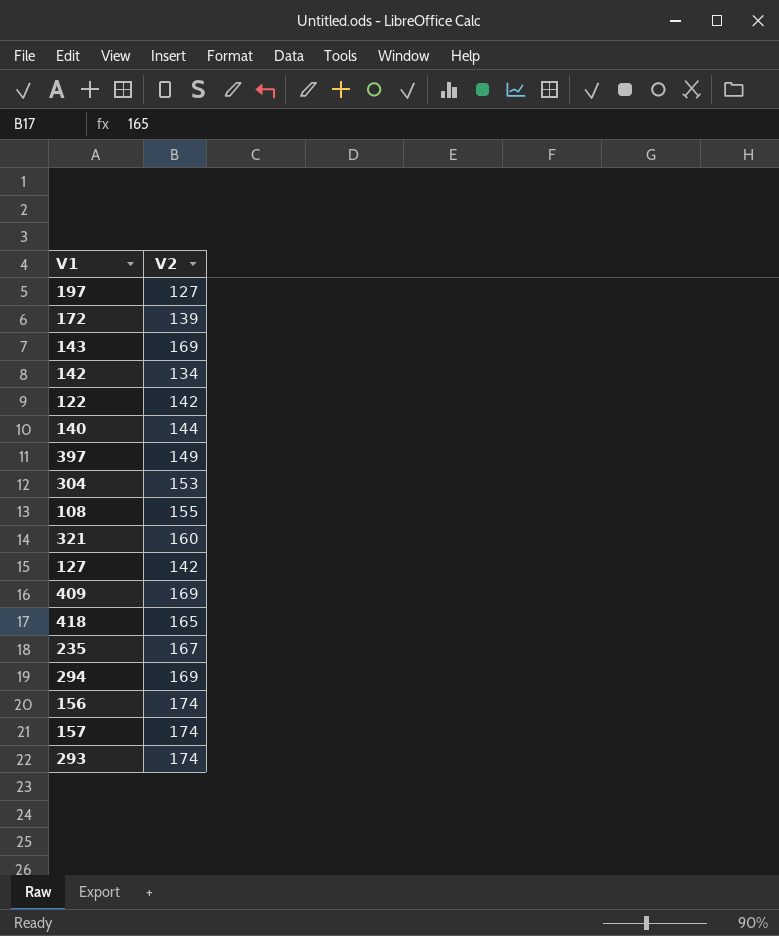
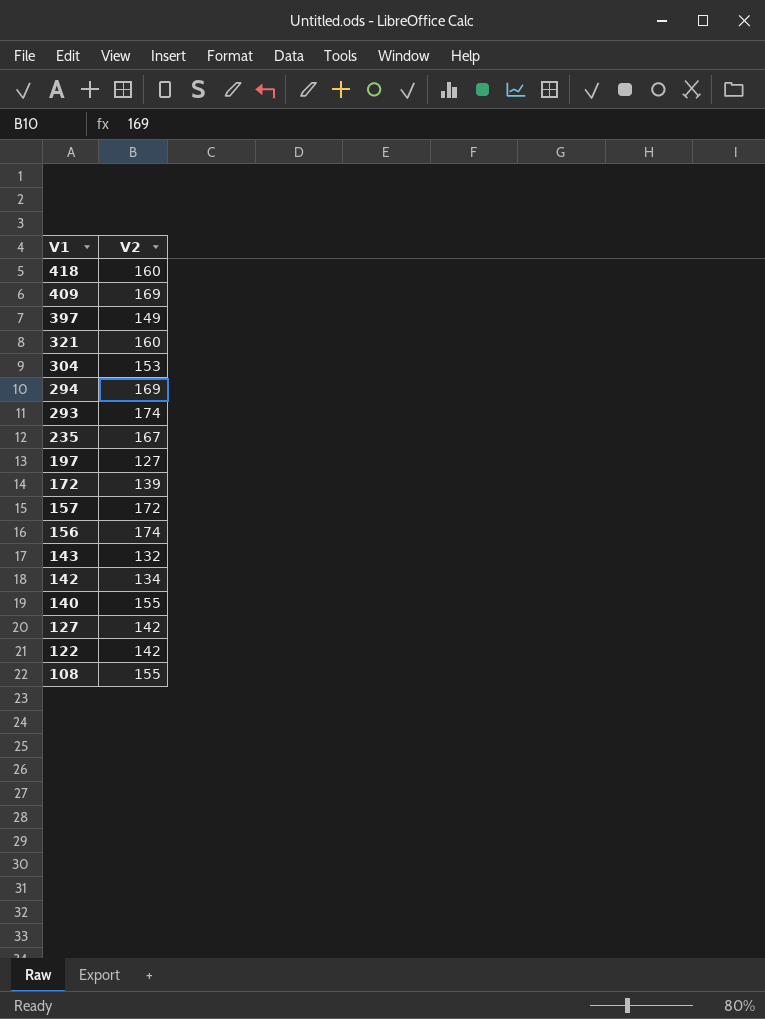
row order: none -> V1 descending
418 | V2: 165 -> 160
157 | V2: 174 -> 172
143 | V2: 169 -> 132
140 | V2: 144 -> 155

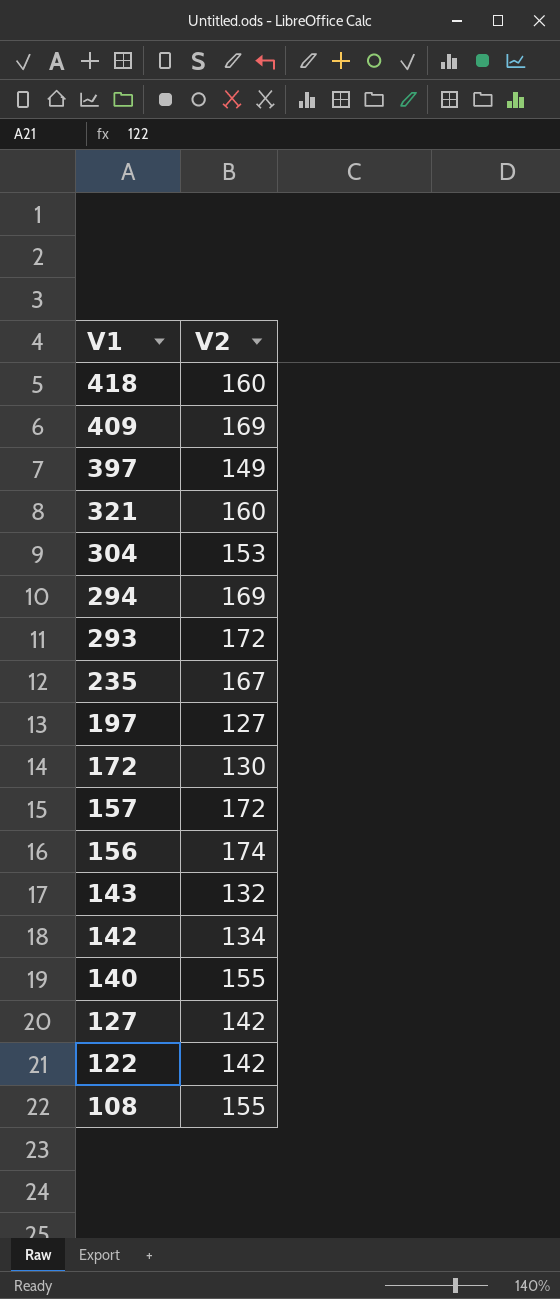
293 | V2: 174 -> 172
172 | V2: 139 -> 130

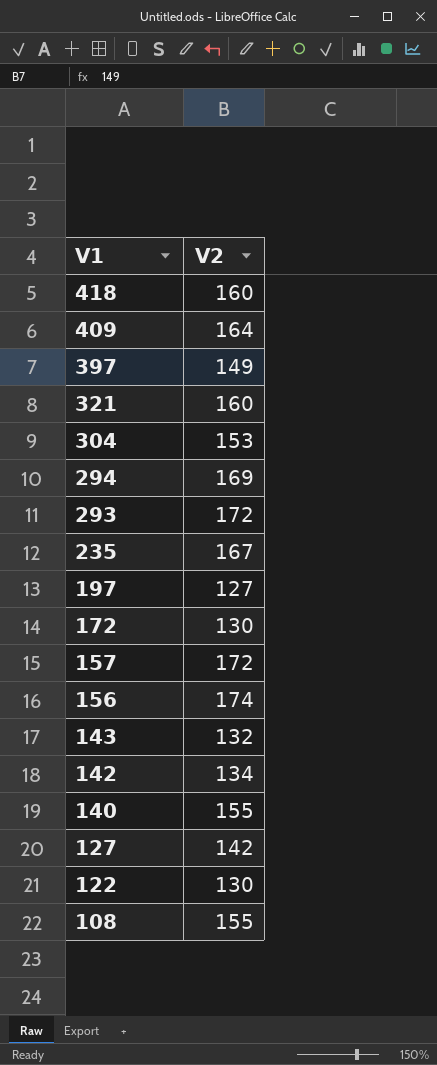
409 | V2: 169 -> 164
122 | V2: 142 -> 130

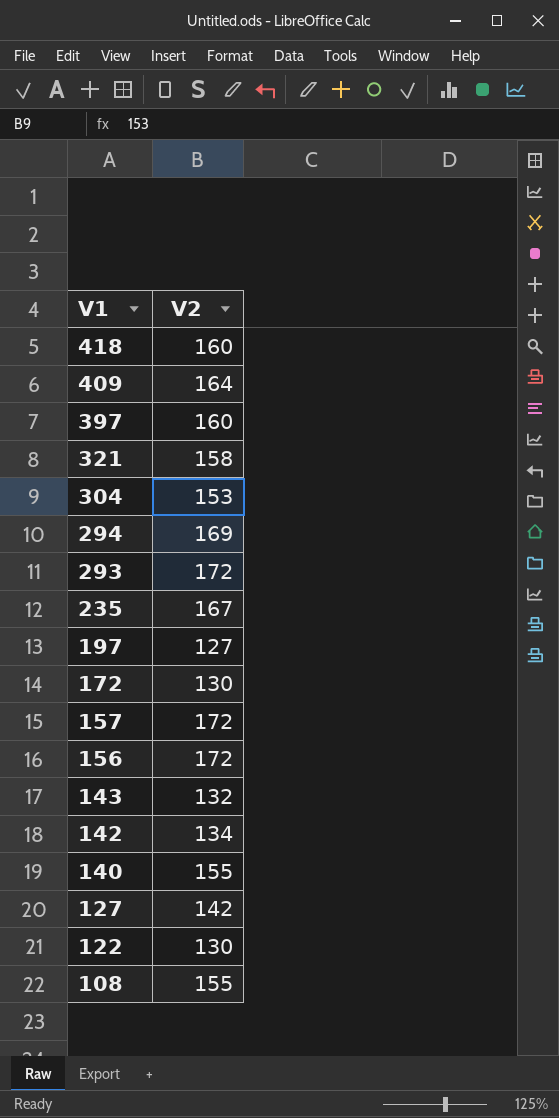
397 | V2: 149 -> 160
321 | V2: 160 -> 158
156 | V2: 174 -> 172

